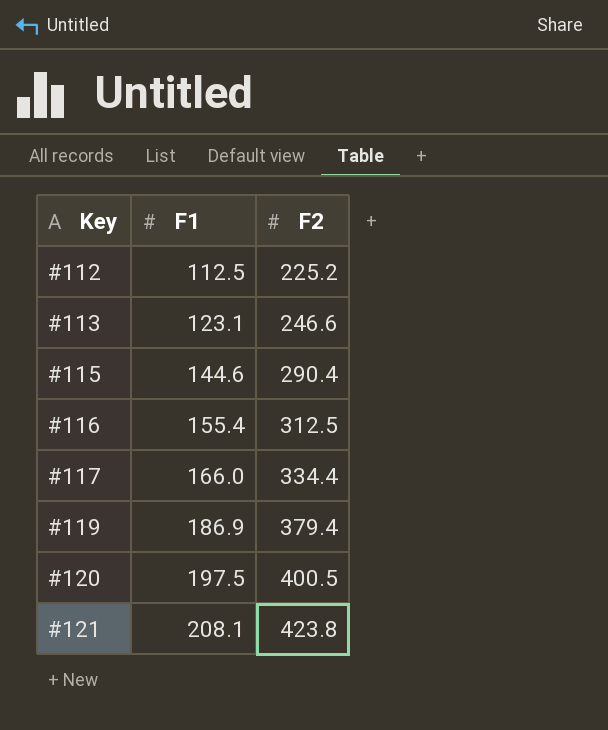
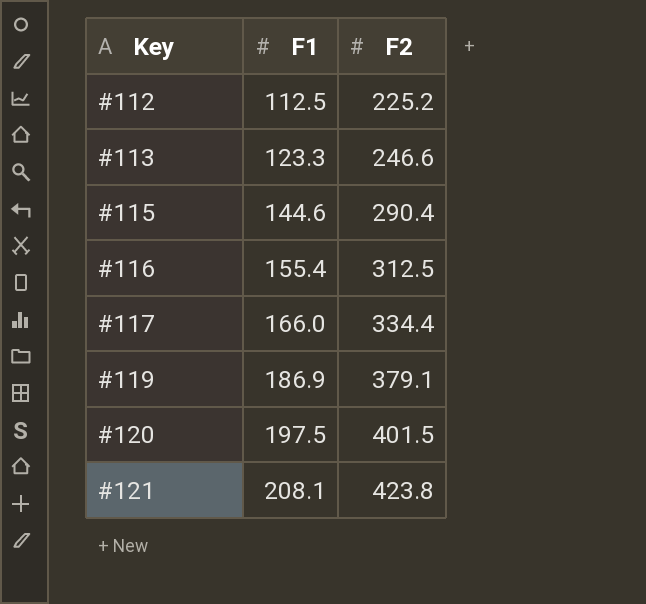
#113 | F1: 123.1 -> 123.3
#119 | F2: 379.4 -> 379.1
#120 | F2: 400.5 -> 401.5

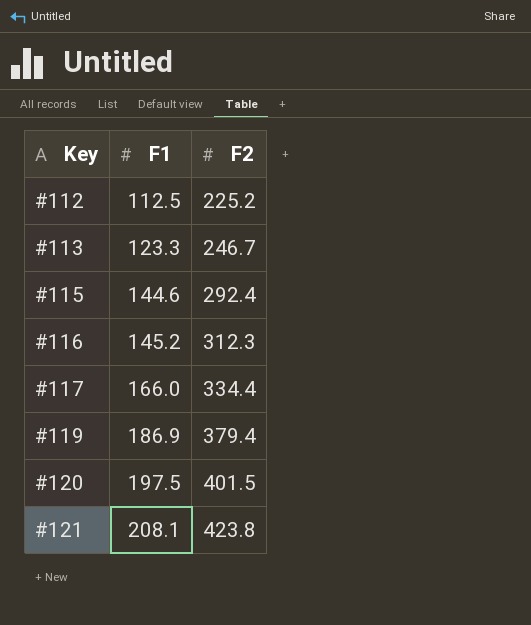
#113 | F2: 246.6 -> 246.7
#115 | F2: 290.4 -> 292.4
#116 | F1: 155.4 -> 145.2
#116 | F2: 312.5 -> 312.3
#119 | F2: 379.1 -> 379.4

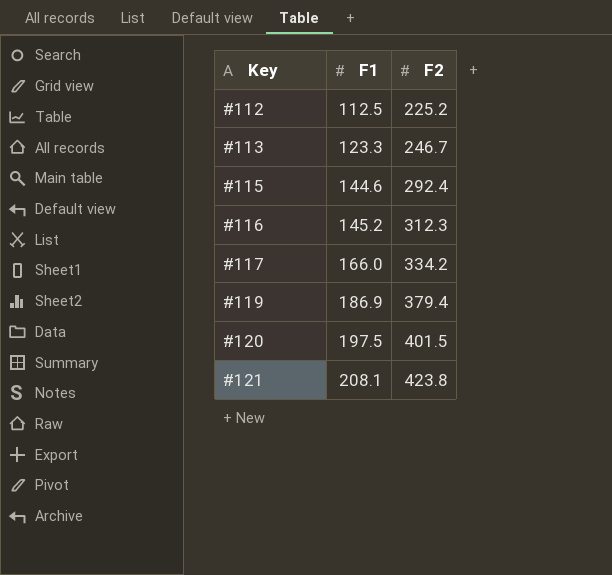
#117 | F2: 334.4 -> 334.2

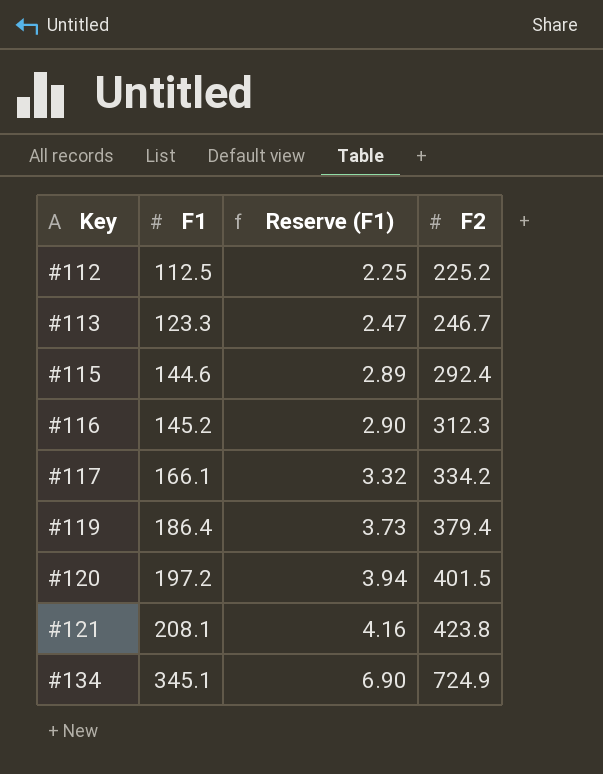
column Reserve (F1) | formula: none -> [F1] * 0.02
#117 | F1: 166.0 -> 166.1
#119 | F1: 186.9 -> 186.4
#120 | F1: 197.5 -> 197.2
row #134: none -> 345.1 | 6.90 | 724.9

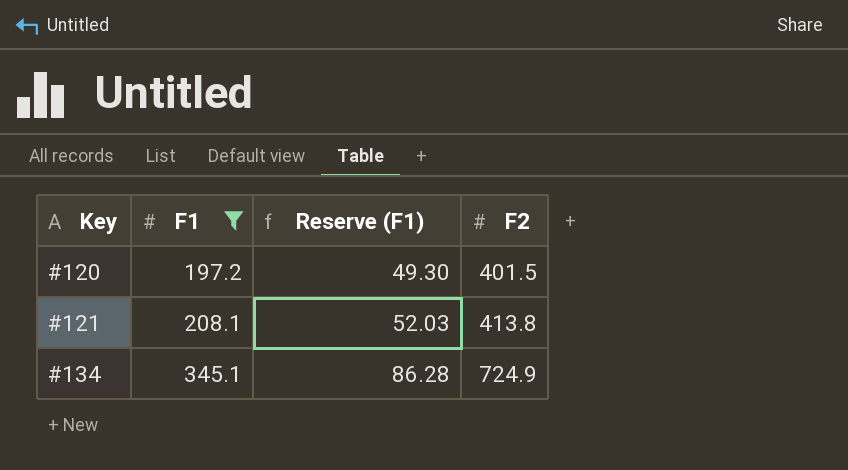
filter: none -> F1 >= 197.2
column Reserve (F1) | formula: [F1] * 0.02 -> [F1] * 0.25
#121 | F2: 423.8 -> 413.8

